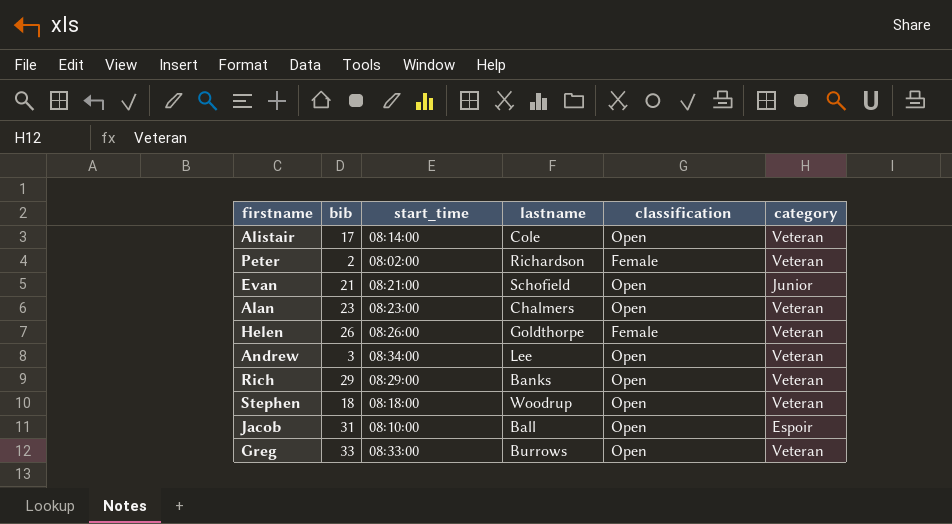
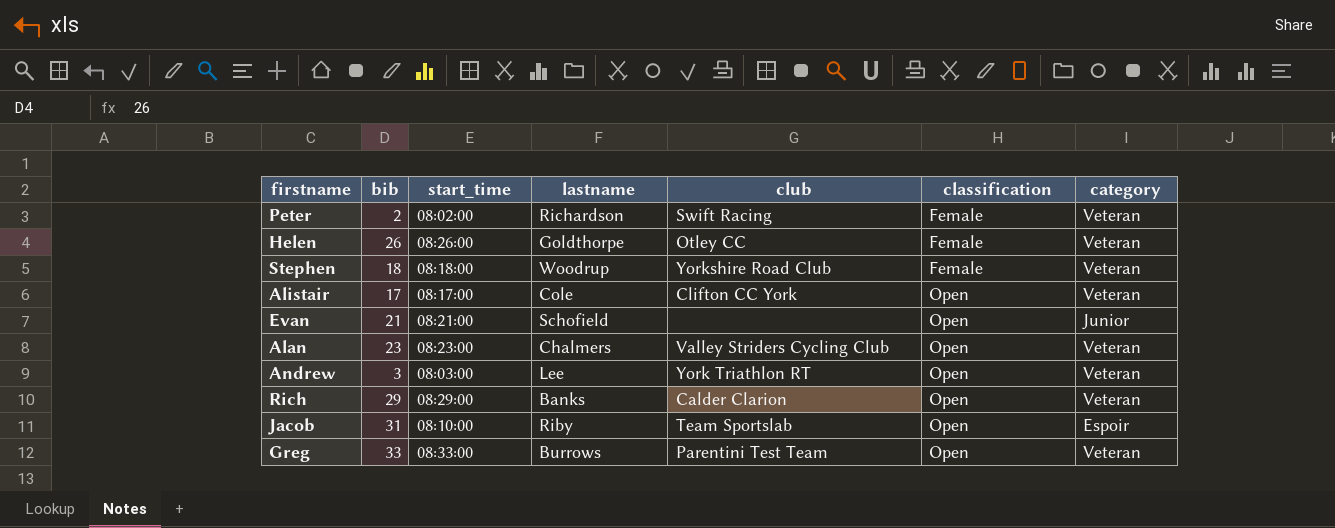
row order: none -> classification ascending
column club | position: none -> 5
Stephen | classification: Open -> Female
Alistair | start_time: 08:14:00 -> 08:17:00
Andrew | start_time: 08:34:00 -> 08:03:00
Jacob | lastname: Ball -> Riby

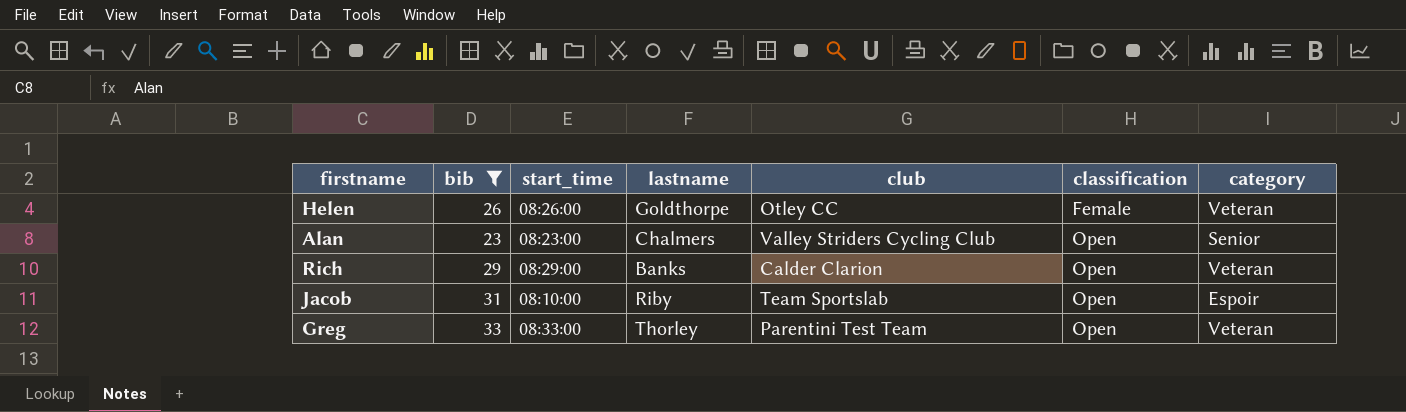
filter: none -> bib >= 23
Alan | category: Veteran -> Senior
Greg | lastname: Burrows -> Thorley

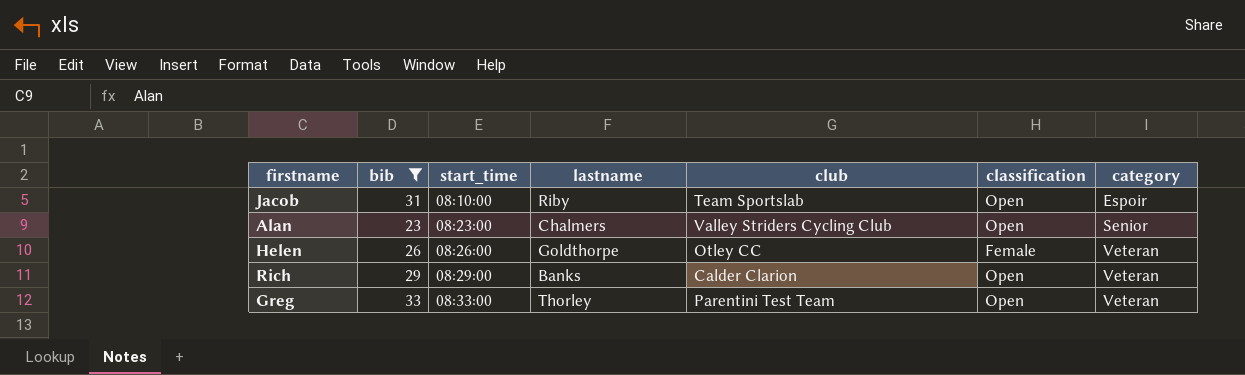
row order: classification ascending -> start_time ascending

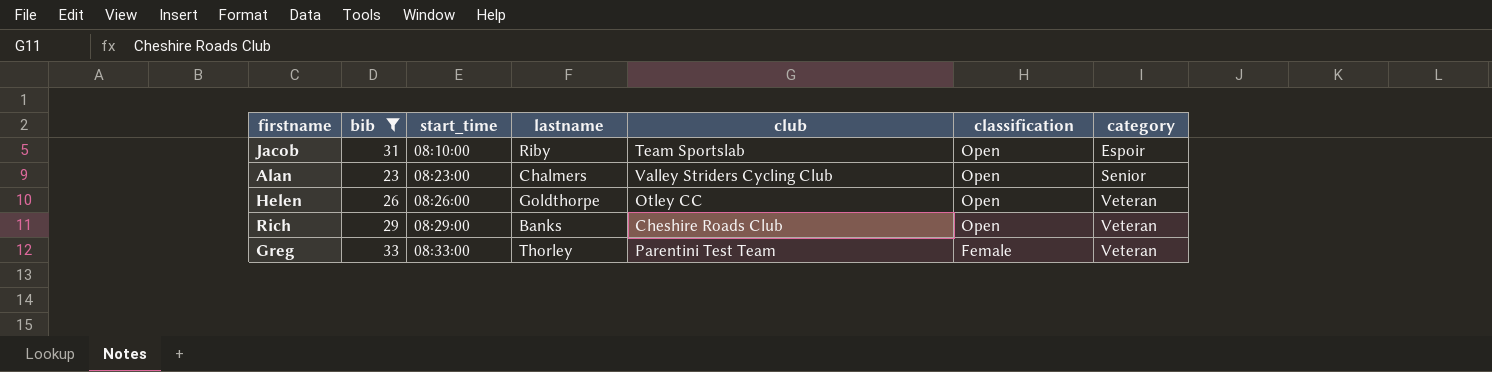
Helen | classification: Female -> Open
Rich | club: Calder Clarion -> Cheshire Roads Club
Greg | classification: Open -> Female

